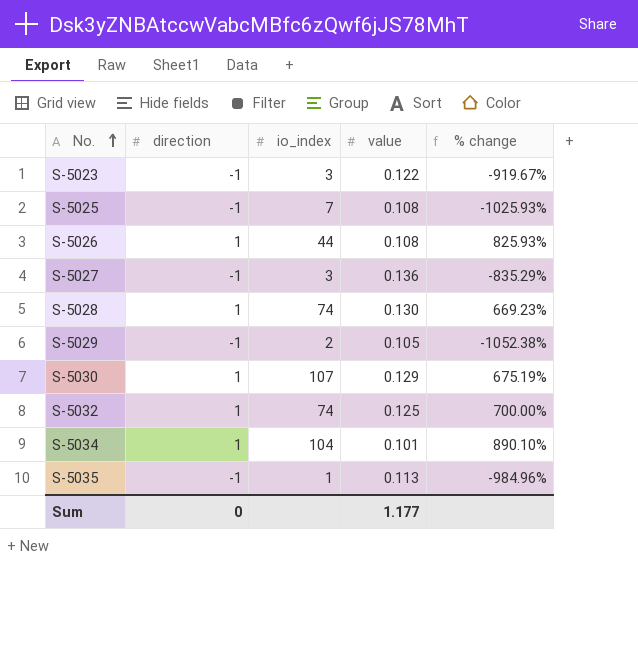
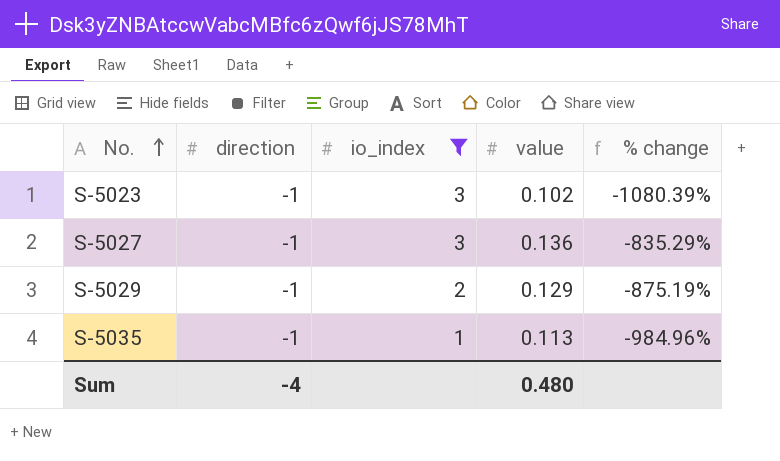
filter: none -> io_index <= 3
S-5023 | value: 0.122 -> 0.102
S-5023 | % change: -919.67% -> -1080.39%
S-5029 | value: 0.105 -> 0.129
S-5029 | % change: -1052.38% -> -875.19%
Sum | direction: 0 -> -4
Sum | value: 1.177 -> 0.480

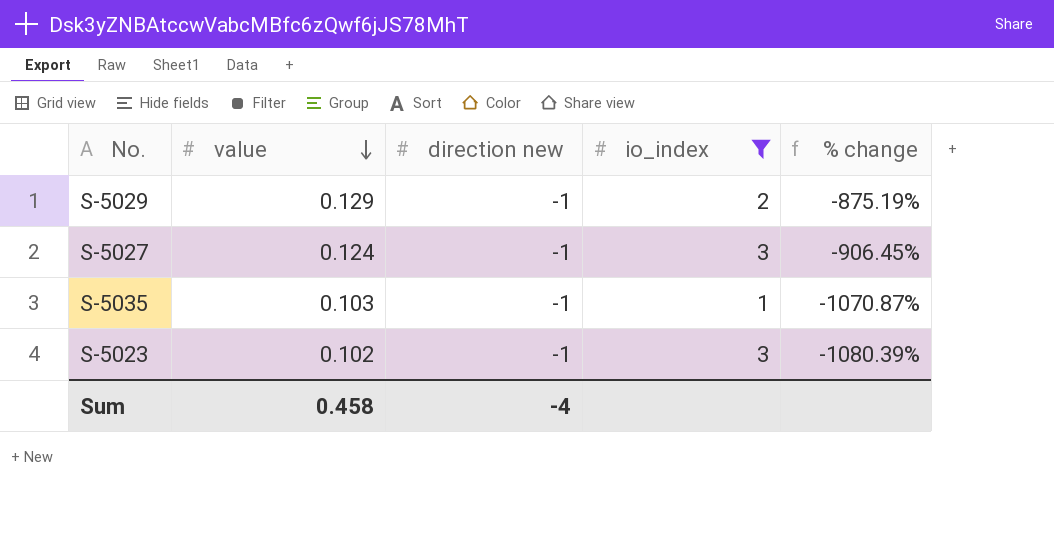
row order: No. ascending -> value descending
column value | position: 4 -> 2
column name: direction -> direction new
S-5027 | value: 0.136 -> 0.124
S-5027 | % change: -835.29% -> -906.45%
S-5035 | value: 0.113 -> 0.103
S-5035 | % change: -984.96% -> -1070.87%
Sum | value: 0.480 -> 0.458

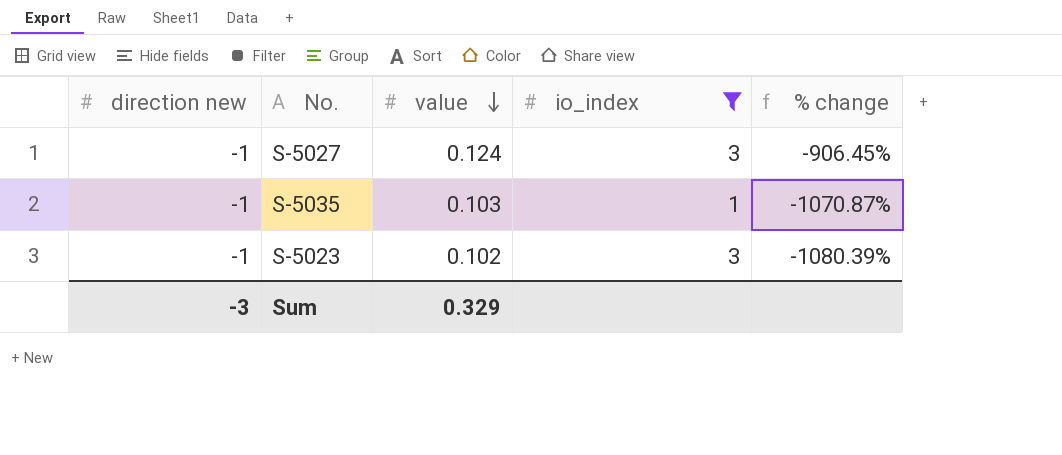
column direction new | position: 3 -> 1
row S-5029: 0.129 | -1 | 2 | -875.19% -> none
Sum | direction new: -4 -> -3
Sum | value: 0.458 -> 0.329

